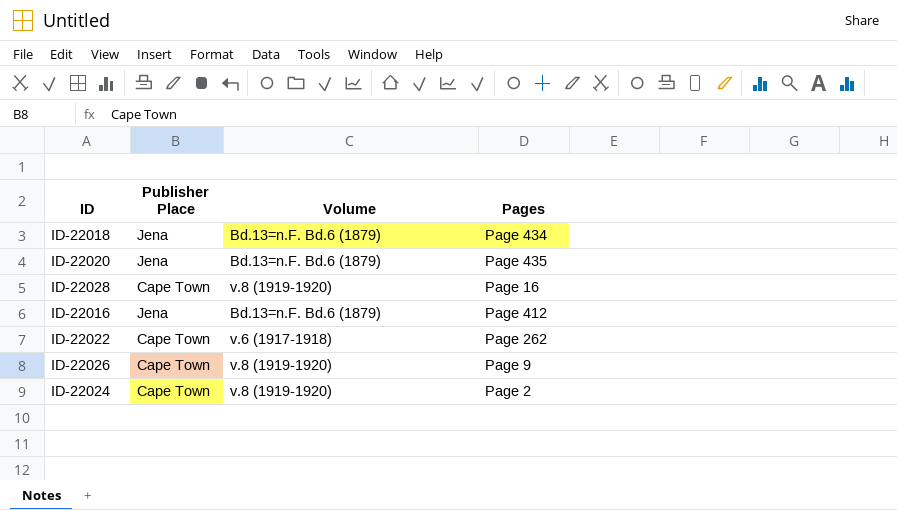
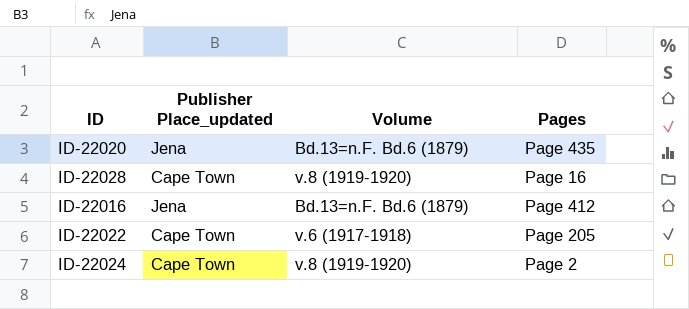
column name: Publisher Place -> Publisher Place_updated
row ID-22018: Jena | Bd.13=n.F. Bd.6 (1879) | Page 434 -> none
row ID-22026: Cape Town | v.8 (1919-1920) | Page 9 -> none
ID-22022 | Pages: Page 262 -> Page 205

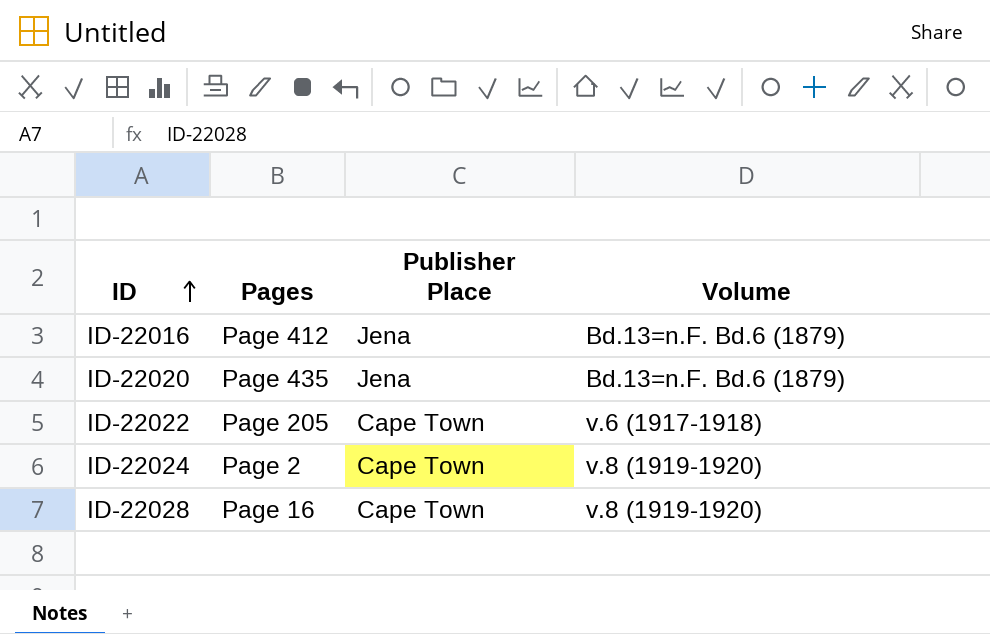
row order: none -> ID ascending
column Pages | position: 4 -> 2
column name: Publisher Place_updated -> Publisher Place

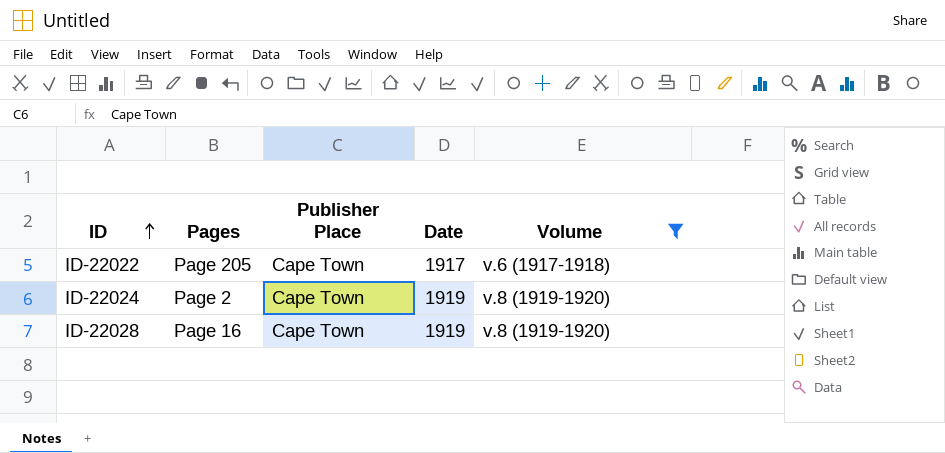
filter: none -> Volume != Bd.13=n.F. Bd.6 (1879)
column Date | position: none -> 4

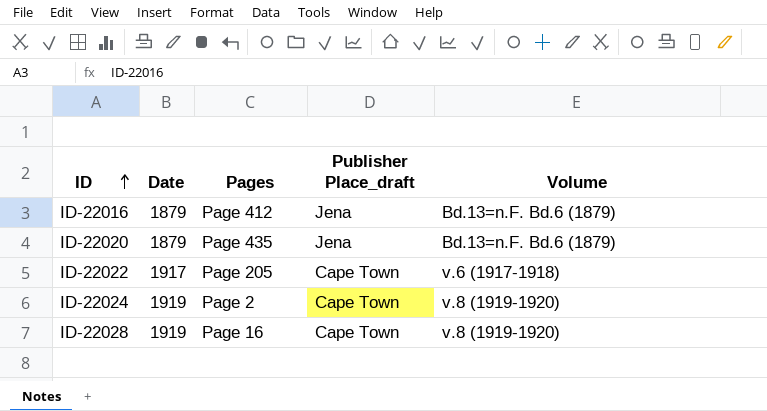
filter: Volume != Bd.13=n.F. Bd.6 (1879) -> none
column Date | position: 4 -> 2
column name: Publisher Place -> Publisher Place_draft

